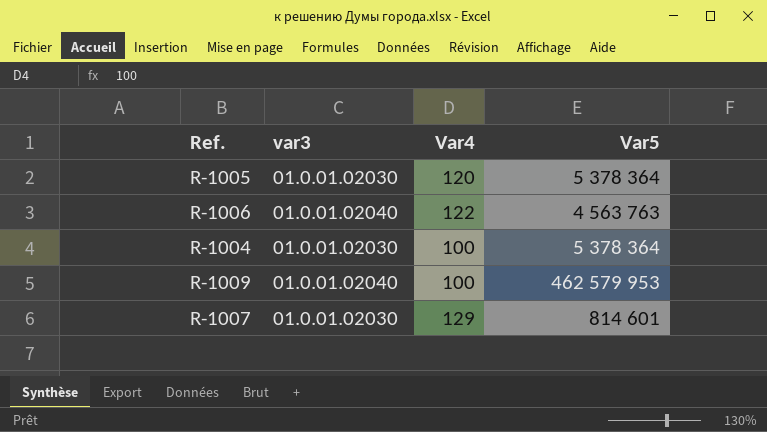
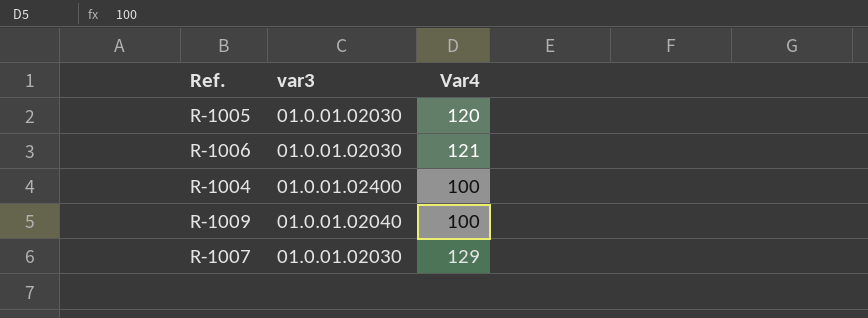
column Var5 | position: 4 -> none
R-1006 | var3: 01.0.01.02040 -> 01.0.01.02030
R-1006 | Var4: 122 -> 121
R-1004 | var3: 01.0.01.02030 -> 01.0.01.02400

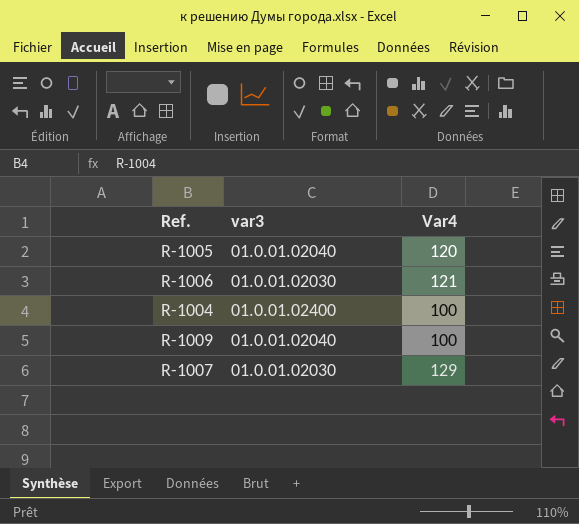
R-1005 | var3: 01.0.01.02030 -> 01.0.01.02040

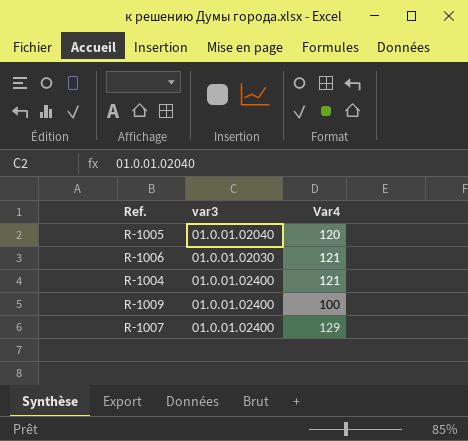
R-1004 | Var4: 100 -> 121
R-1009 | var3: 01.0.01.02040 -> 01.0.01.02400
R-1007 | var3: 01.0.01.02030 -> 01.0.01.02400

